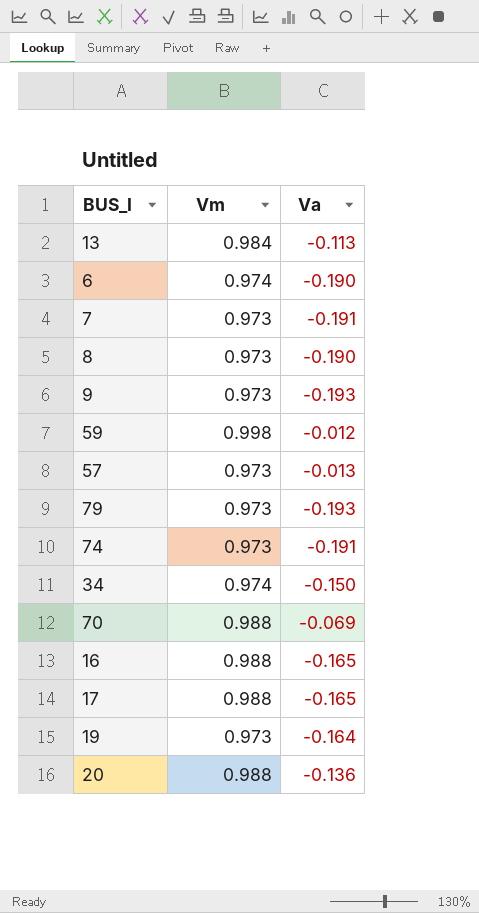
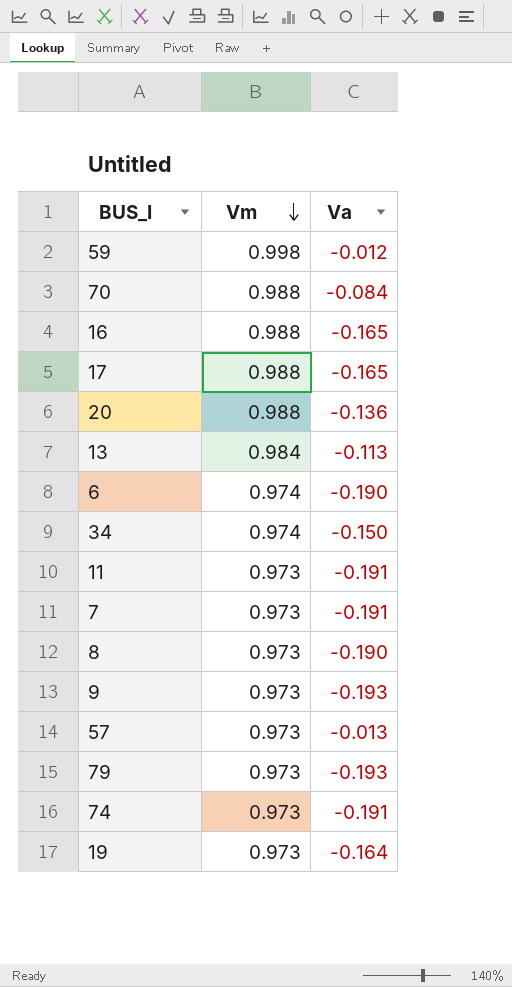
row order: none -> Vm descending
70 | Va: -0.069 -> -0.084
row 11: none -> 0.973 | -0.191

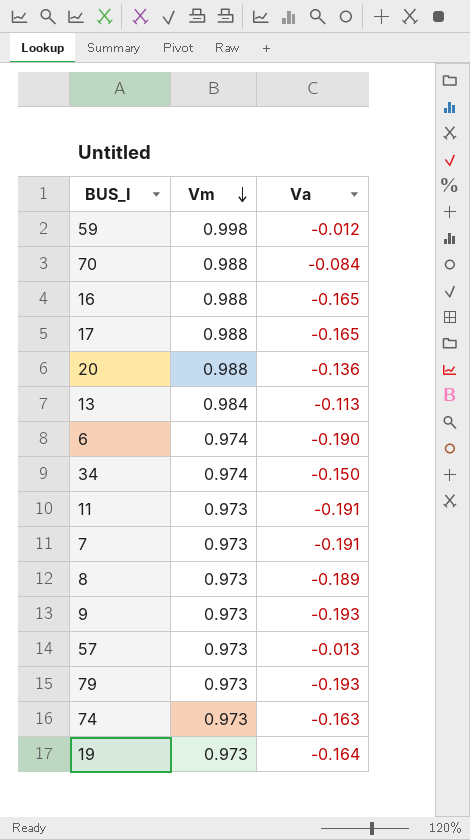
8 | Va: -0.190 -> -0.189
74 | Va: -0.191 -> -0.163

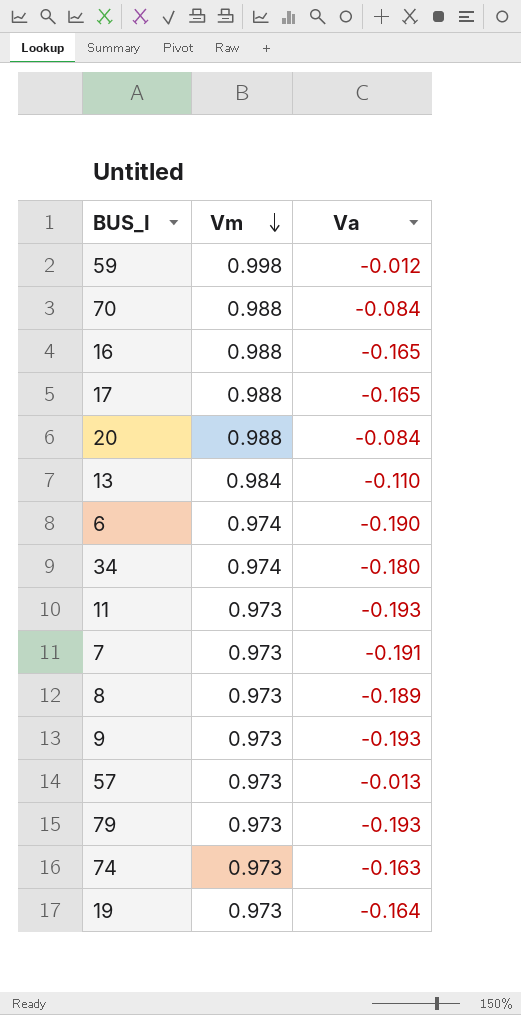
20 | Va: -0.136 -> -0.084
13 | Va: -0.113 -> -0.110
34 | Va: -0.150 -> -0.180
11 | Va: -0.191 -> -0.193

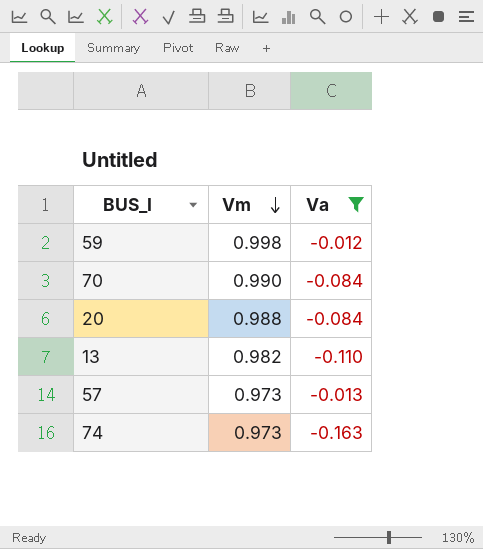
filter: none -> Va >= -0.163
70 | Vm: 0.988 -> 0.990
13 | Vm: 0.984 -> 0.982

